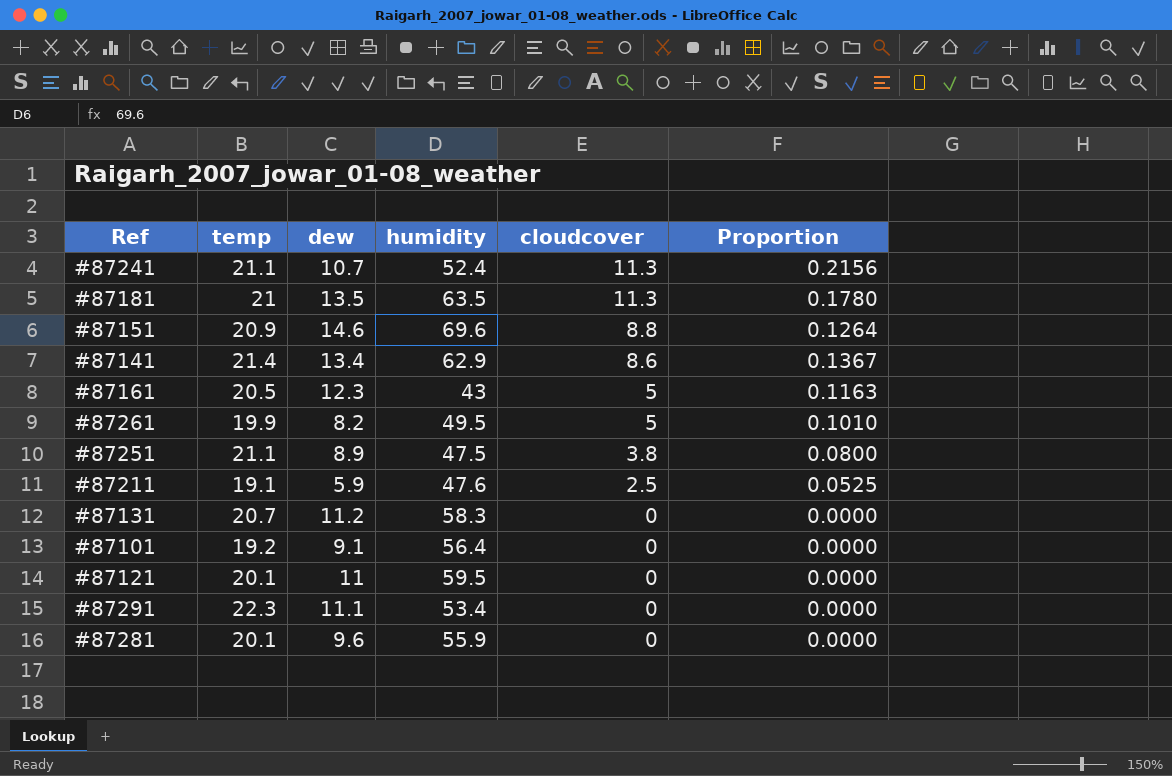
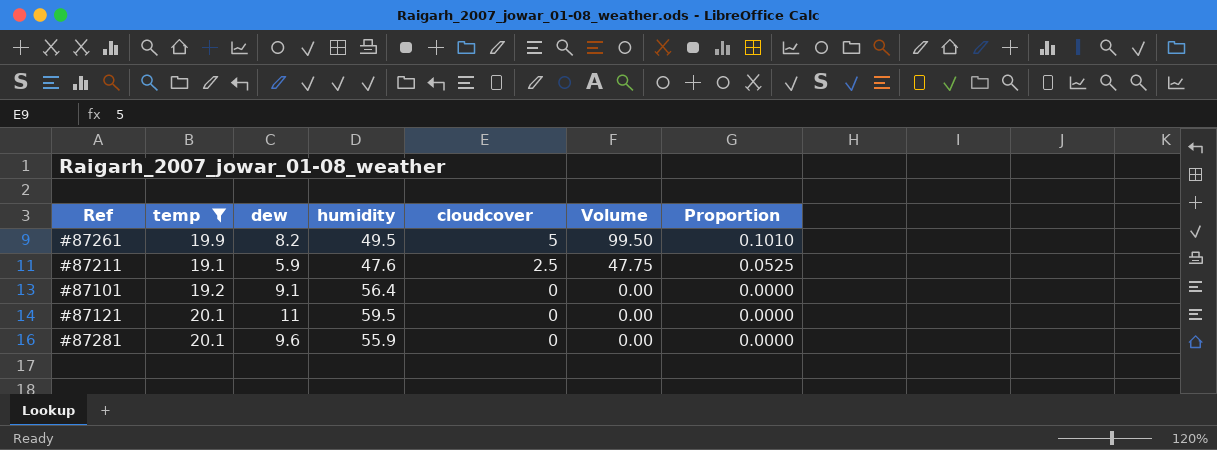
filter: none -> temp <= 20.1
column Volume | formula: none -> [temp] * [cloudcover]

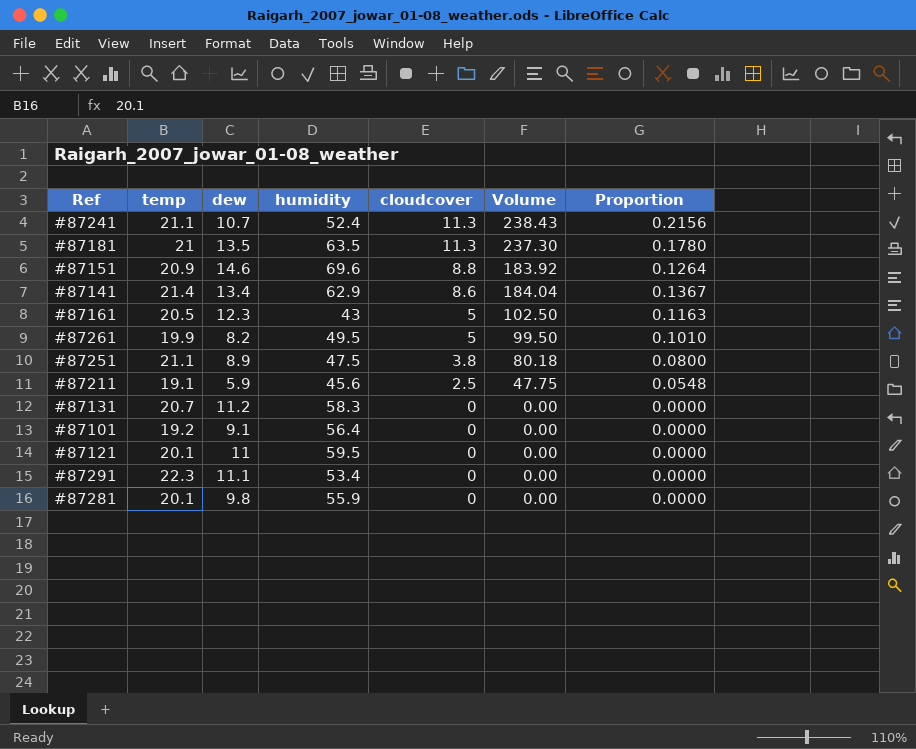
filter: temp <= 20.1 -> none
#87211 | humidity: 47.6 -> 45.6
#87211 | Proportion: 0.0525 -> 0.0548
#87281 | dew: 9.6 -> 9.8

